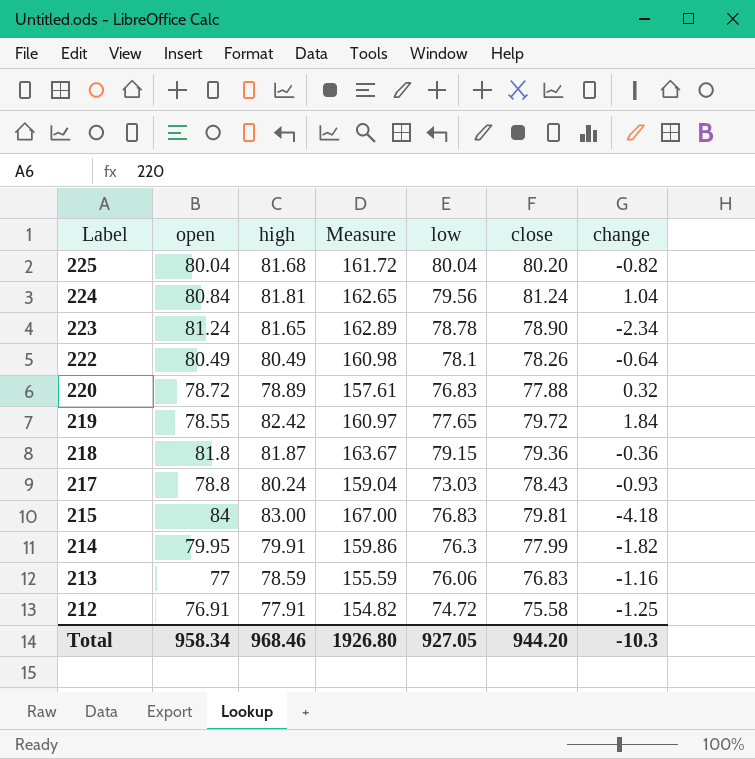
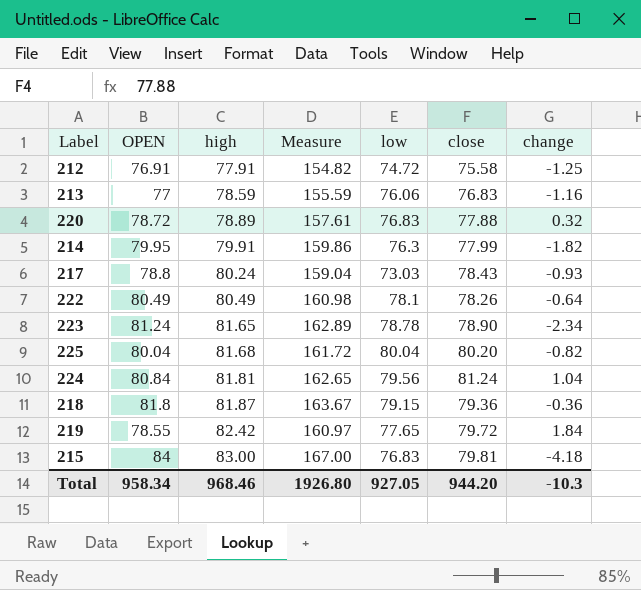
row order: Label descending -> high ascending
column name: open -> OPEN

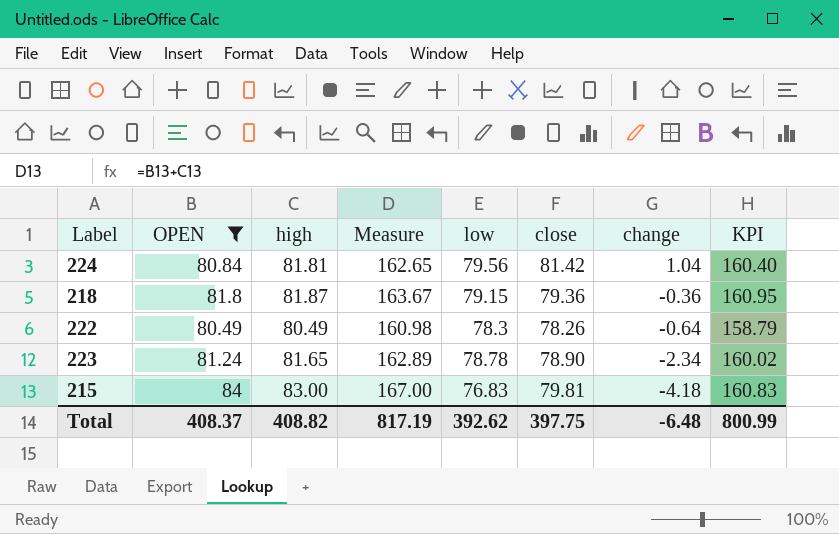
filter: none -> OPEN >= 80.49
row order: high ascending -> change descending
column KPI | formula: none -> [OPEN] + [low]
224 | close: 81.24 -> 81.42
222 | low: 78.1 -> 78.3
Total | OPEN: 958.34 -> 408.37
Total | high: 968.46 -> 408.82
Total | Measure: 1926.80 -> 817.19
Total | low: 927.05 -> 392.62
Total | close: 944.20 -> 397.75
Total | change: -10.3 -> -6.48

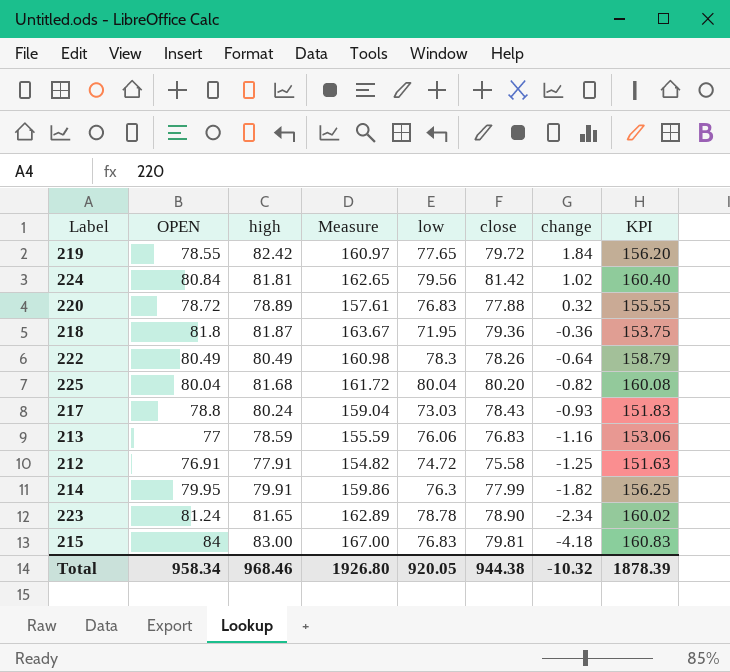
filter: OPEN >= 80.49 -> none
224 | change: 1.04 -> 1.02
218 | low: 79.15 -> 71.95
218 | KPI: 160.95 -> 153.75
Total | OPEN: 408.37 -> 958.34
Total | high: 408.82 -> 968.46
Total | Measure: 817.19 -> 1926.80
Total | low: 392.62 -> 920.05
Total | close: 397.75 -> 944.38
Total | change: -6.48 -> -10.32
Total | KPI: 800.99 -> 1878.39

